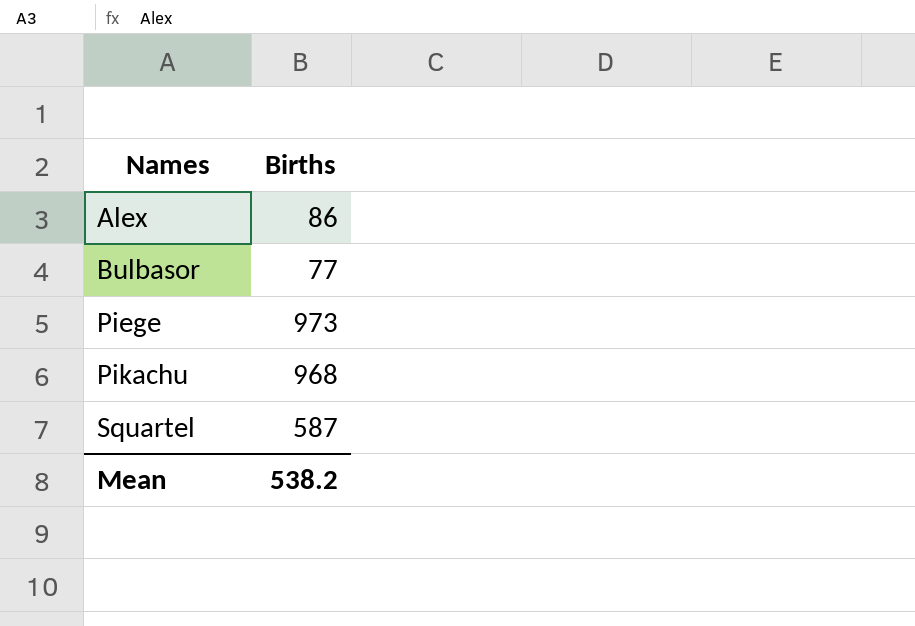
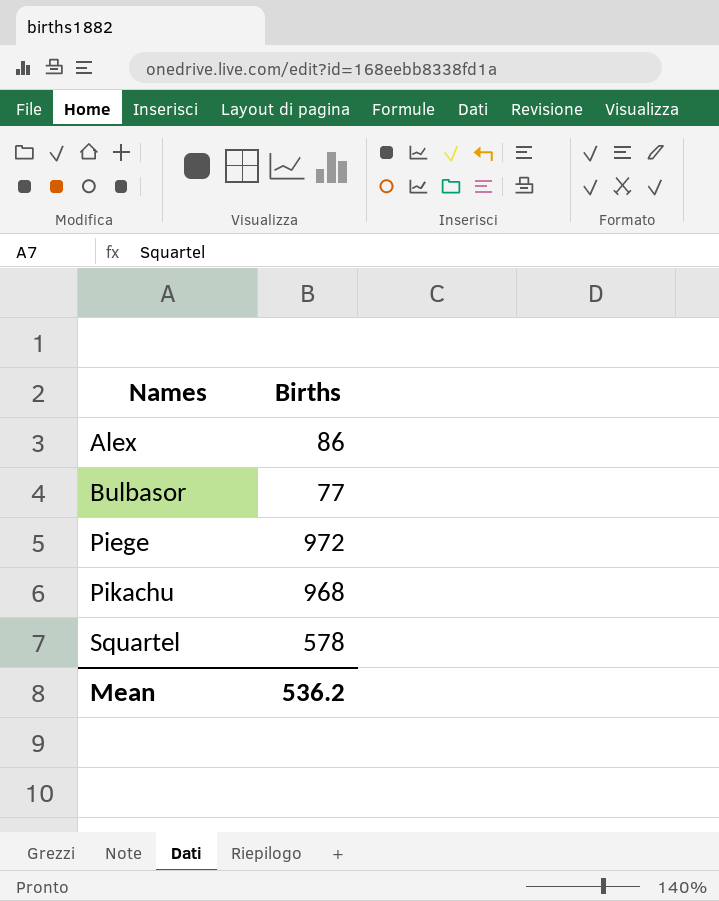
Piege | Births: 973 -> 972
Squartel | Births: 587 -> 578
Mean | Births: 538.2 -> 536.2

